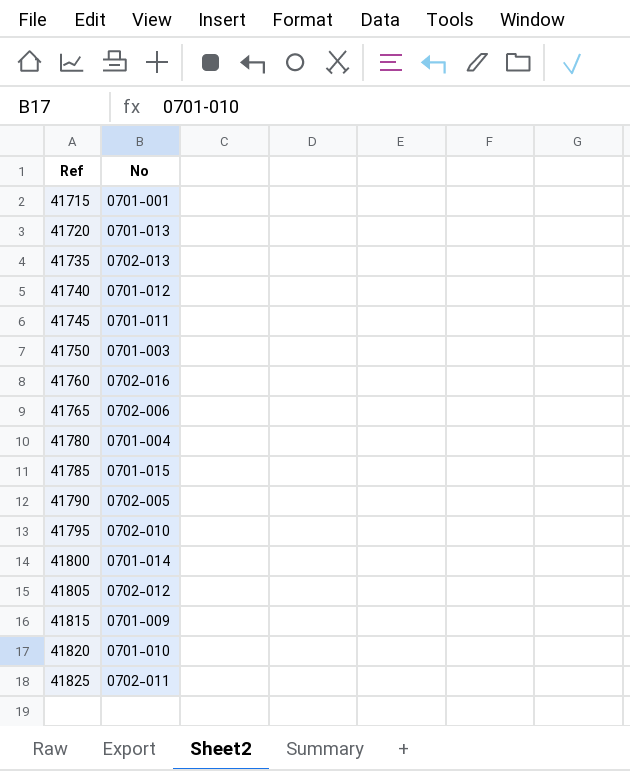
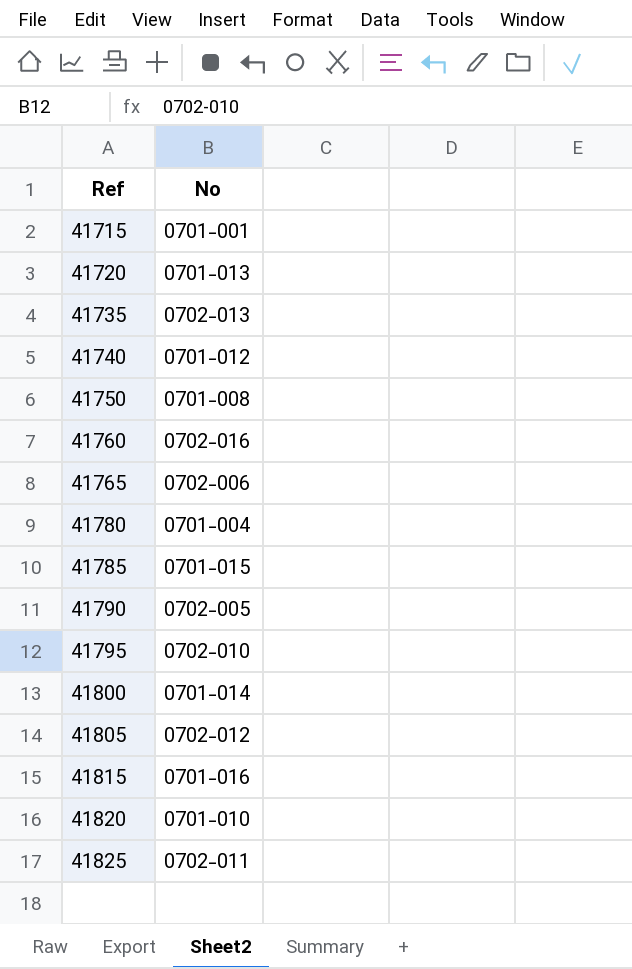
row 41745: 0701-011 -> none
41750 | No: 0701-003 -> 0701-008
41815 | No: 0701-009 -> 0701-016

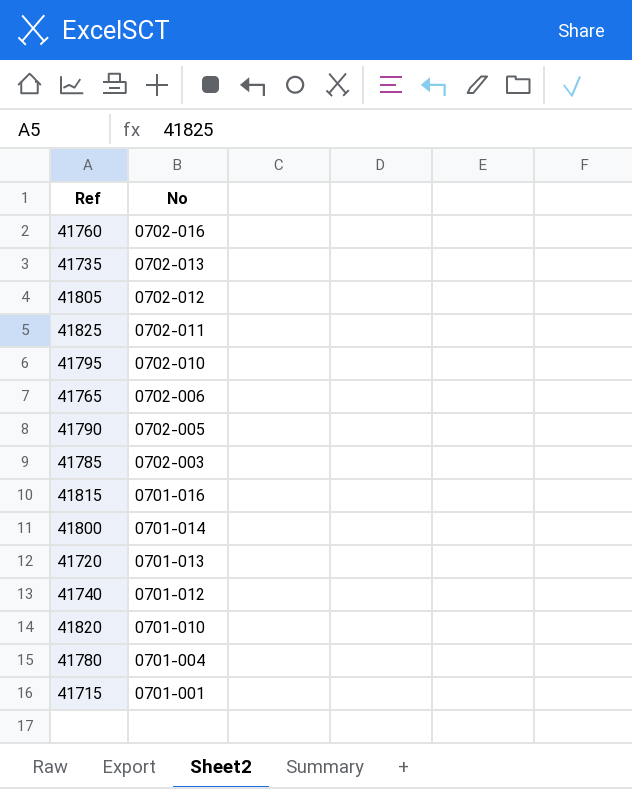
row order: Ref ascending -> No descending
row 41750: 0701-008 -> none
41785 | No: 0701-015 -> 0702-003

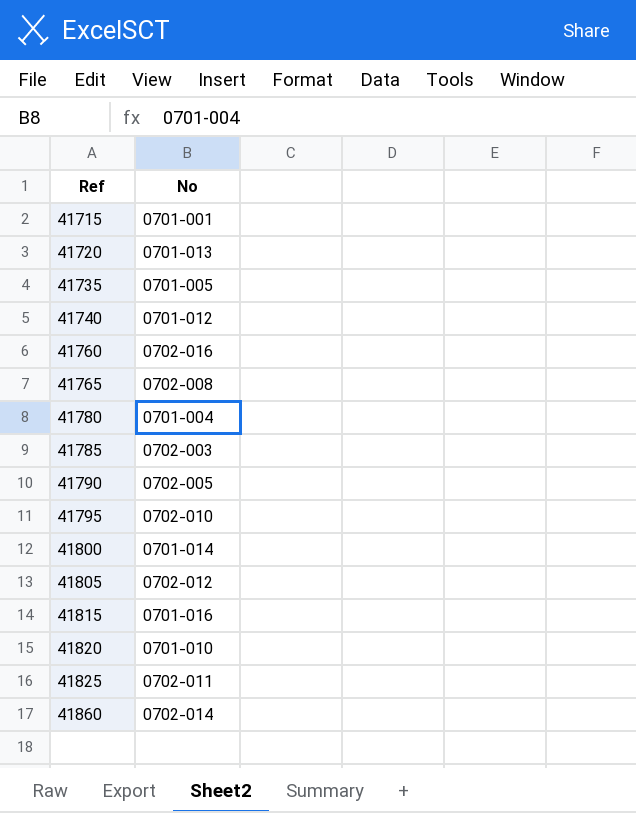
row order: No descending -> Ref ascending
41735 | No: 0702-013 -> 0701-005
41765 | No: 0702-006 -> 0702-008
row 41860: none -> 0702-014

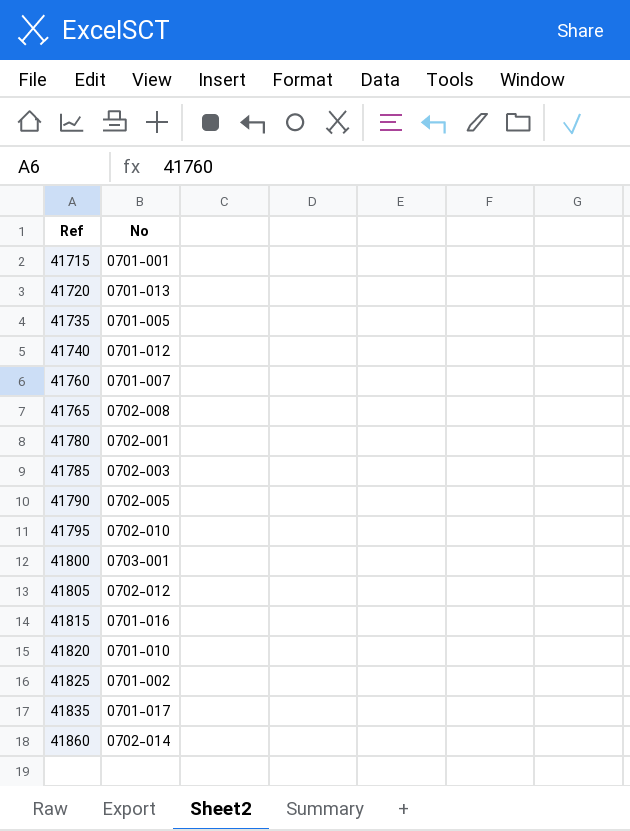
41760 | No: 0702-016 -> 0701-007
41780 | No: 0701-004 -> 0702-001
41800 | No: 0701-014 -> 0703-001
41825 | No: 0702-011 -> 0701-002
row 41835: none -> 0701-017

